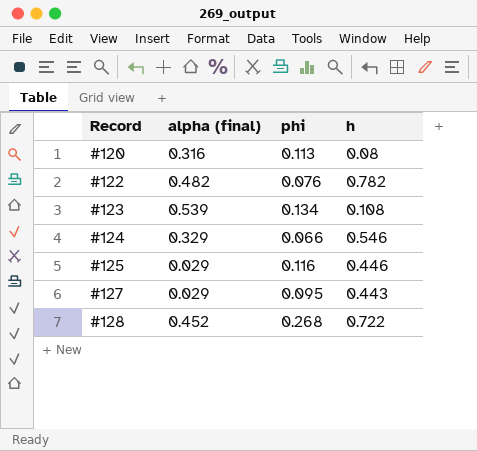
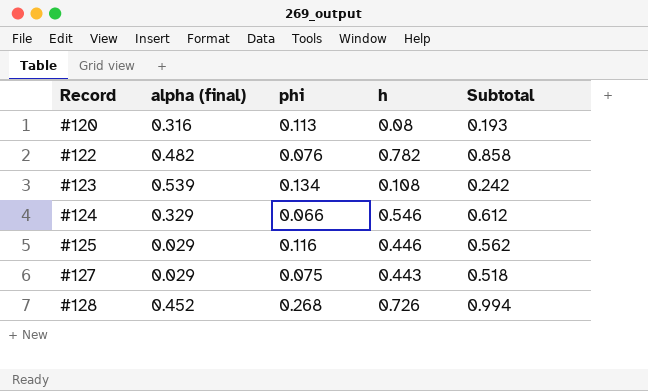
column Subtotal | formula: none -> [phi] + [h]
#127 | phi: 0.095 -> 0.075
#128 | h: 0.722 -> 0.726

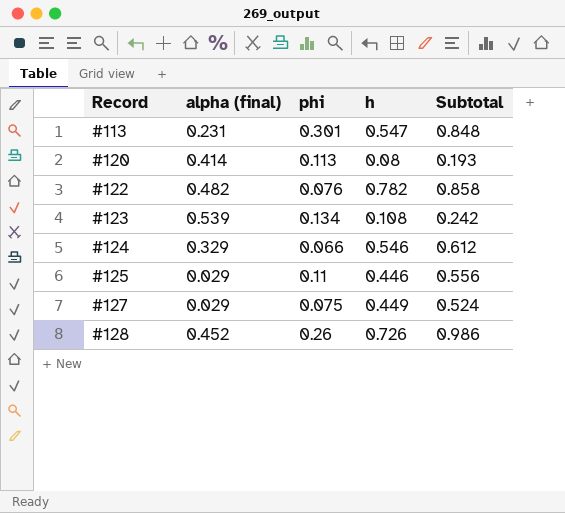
row #113: none -> 0.231 | 0.301 | 0.547 | 0.848
#120 | alpha (final): 0.316 -> 0.414
#125 | phi: 0.116 -> 0.11
#125 | Subtotal: 0.562 -> 0.556
#127 | h: 0.443 -> 0.449
#127 | Subtotal: 0.518 -> 0.524
#128 | phi: 0.268 -> 0.26
#128 | Subtotal: 0.994 -> 0.986

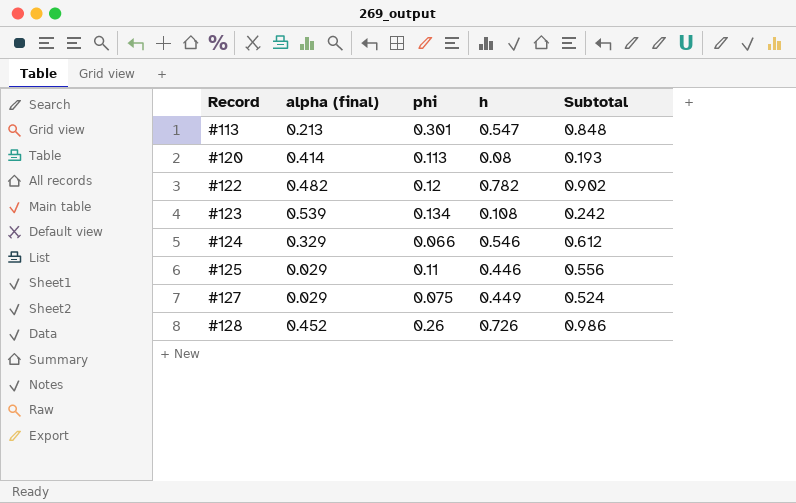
#113 | alpha (final): 0.231 -> 0.213
#122 | phi: 0.076 -> 0.12
#122 | Subtotal: 0.858 -> 0.902

